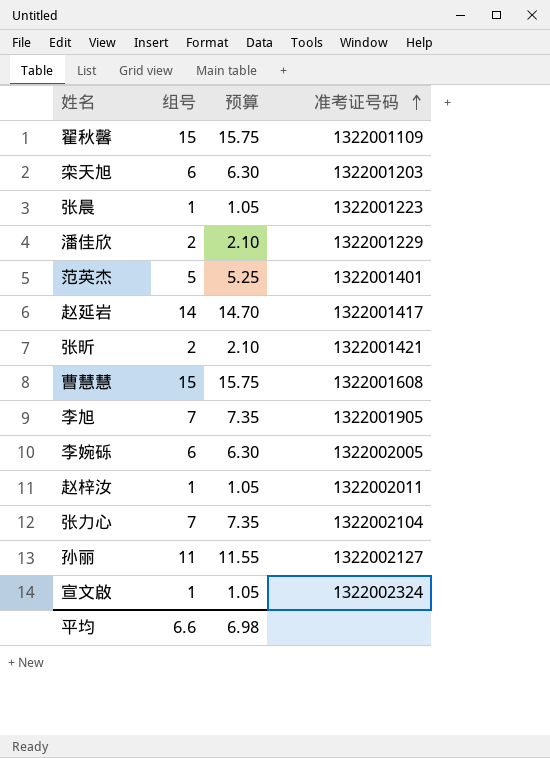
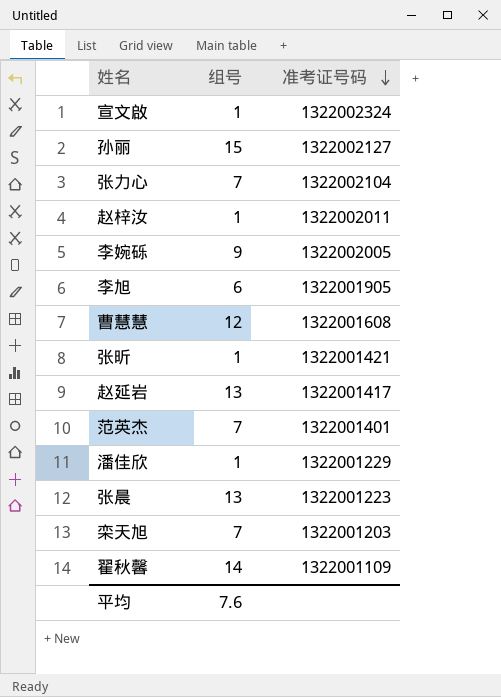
row order: 准考证号码 ascending -> 准考证号码 descending
column 预算 | formula: [组号] * 1.05 -> none
孙丽 | 组号: 11 -> 15
李婉砾 | 组号: 6 -> 9
李旭 | 组号: 7 -> 6
曹慧慧 | 组号: 15 -> 12
张昕 | 组号: 2 -> 1
赵延岩 | 组号: 14 -> 13
范英杰 | 组号: 5 -> 7
潘佳欣 | 组号: 2 -> 1
张晨 | 组号: 1 -> 13
栾天旭 | 组号: 6 -> 7
翟秋馨 | 组号: 15 -> 14
平均 | 组号: 6.6 -> 7.6

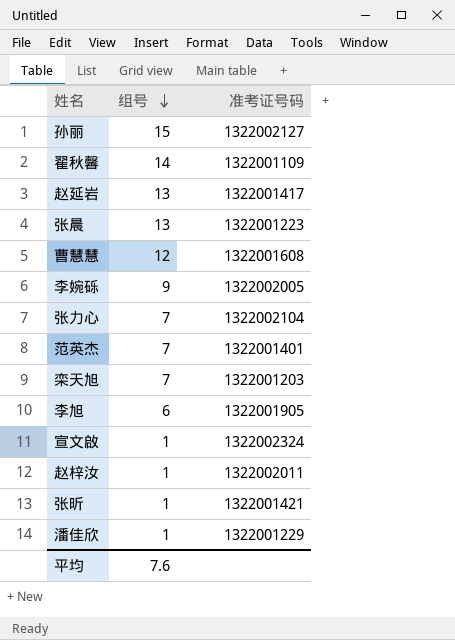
row order: 准考证号码 descending -> 组号 descending

